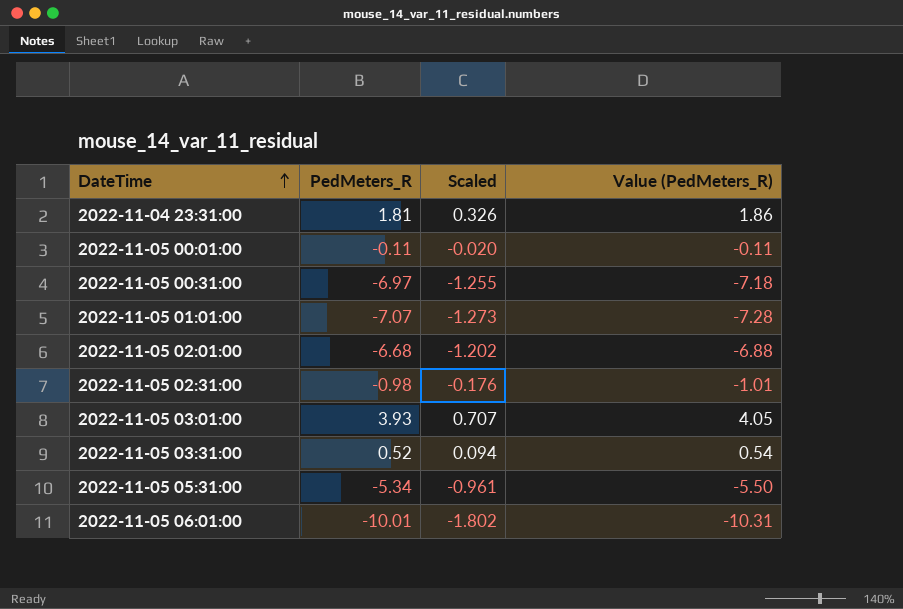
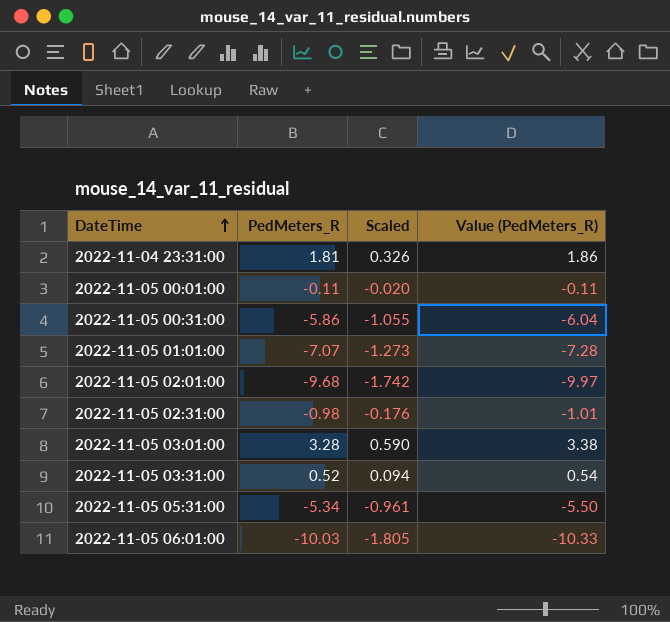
2022-11-05 00:31:00 | PedMeters_R: -6.97 -> -5.86
2022-11-05 00:31:00 | Scaled: -1.255 -> -1.055
2022-11-05 00:31:00 | Value (PedMeters_R): -7.18 -> -6.04
2022-11-05 02:01:00 | PedMeters_R: -6.68 -> -9.68
2022-11-05 02:01:00 | Scaled: -1.202 -> -1.742
2022-11-05 02:01:00 | Value (PedMeters_R): -6.88 -> -9.97
2022-11-05 03:01:00 | PedMeters_R: 3.93 -> 3.28
2022-11-05 03:01:00 | Scaled: 0.707 -> 0.590
2022-11-05 03:01:00 | Value (PedMeters_R): 4.05 -> 3.38
2022-11-05 06:01:00 | PedMeters_R: -10.01 -> -10.03
2022-11-05 06:01:00 | Scaled: -1.802 -> -1.805
2022-11-05 06:01:00 | Value (PedMeters_R): -10.31 -> -10.33

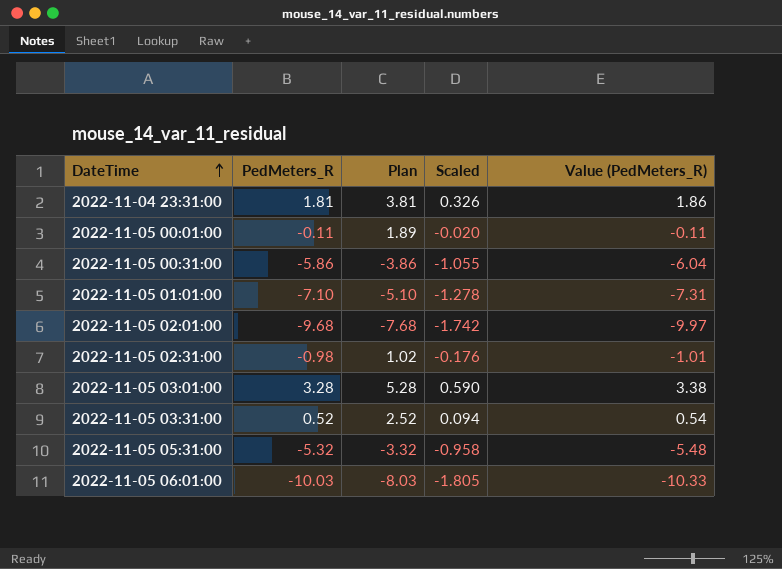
column Plan | formula: none -> [PedMeters_R] + 2
2022-11-05 01:01:00 | PedMeters_R: -7.07 -> -7.10
2022-11-05 01:01:00 | Scaled: -1.273 -> -1.278
2022-11-05 01:01:00 | Value (PedMeters_R): -7.28 -> -7.31
2022-11-05 05:31:00 | PedMeters_R: -5.34 -> -5.32
2022-11-05 05:31:00 | Scaled: -0.961 -> -0.958
2022-11-05 05:31:00 | Value (PedMeters_R): -5.50 -> -5.48

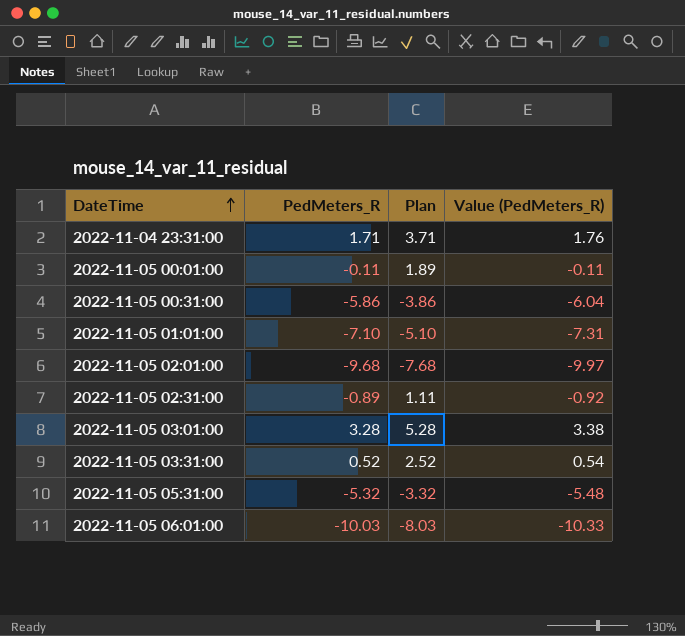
column Scaled | formula: [PedMeters_R] * 0.18 -> none
2022-11-04 23:31:00 | PedMeters_R: 1.81 -> 1.71
2022-11-04 23:31:00 | Plan: 3.81 -> 3.71
2022-11-04 23:31:00 | Value (PedMeters_R): 1.86 -> 1.76
2022-11-05 02:31:00 | PedMeters_R: -0.98 -> -0.89
2022-11-05 02:31:00 | Plan: 1.02 -> 1.11
2022-11-05 02:31:00 | Value (PedMeters_R): -1.01 -> -0.92

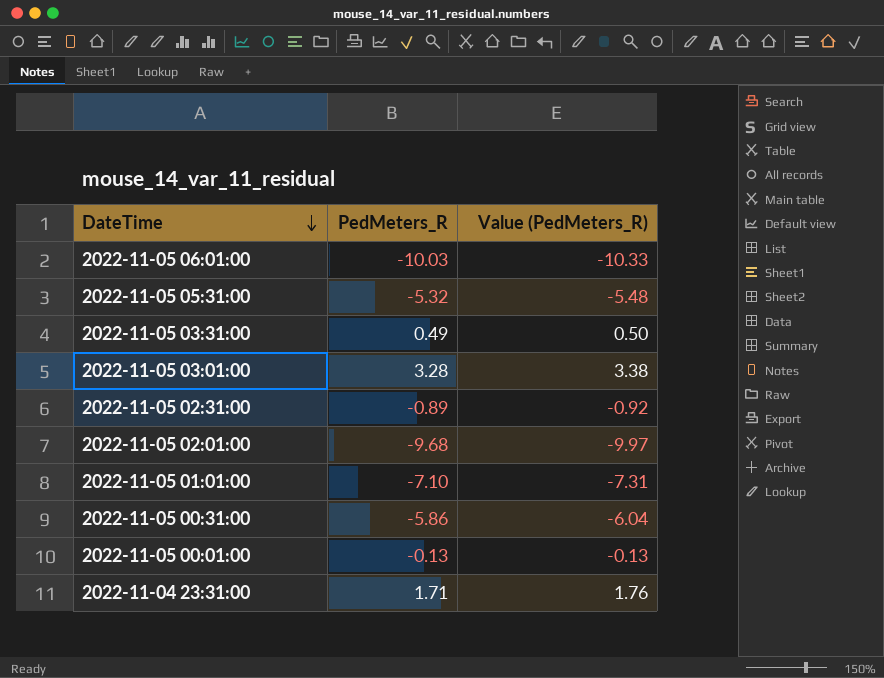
row order: DateTime ascending -> DateTime descending
column Plan | formula: [PedMeters_R] + 2 -> none
2022-11-05 03:31:00 | PedMeters_R: 0.52 -> 0.49
2022-11-05 03:31:00 | Value (PedMeters_R): 0.54 -> 0.50
2022-11-05 00:01:00 | PedMeters_R: -0.11 -> -0.13
2022-11-05 00:01:00 | Value (PedMeters_R): -0.11 -> -0.13

